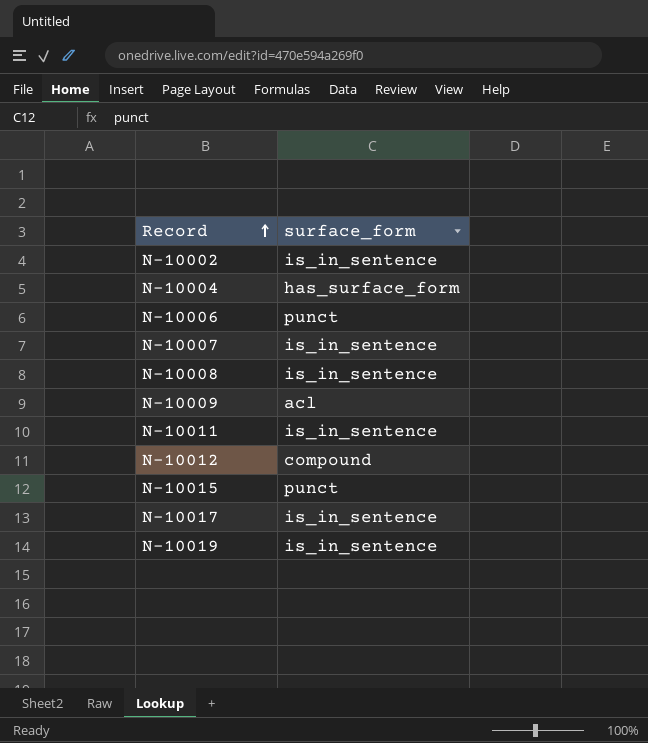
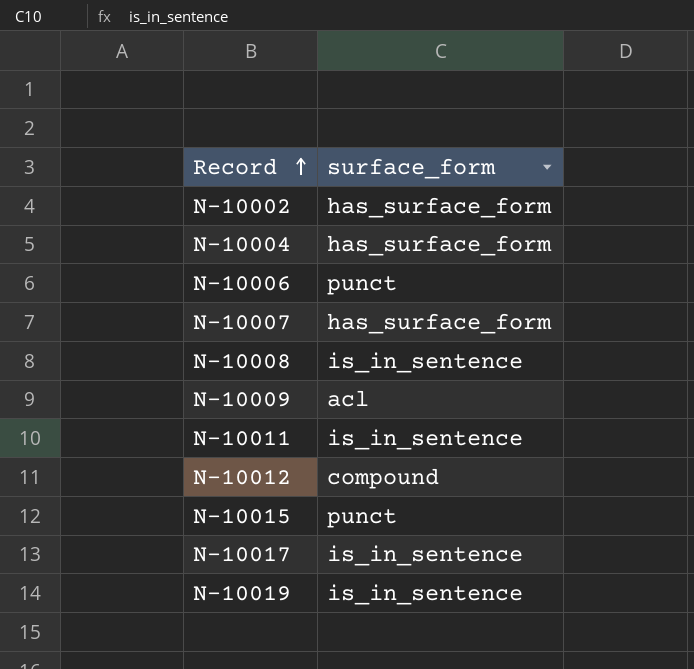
N-10002 | surface_form: is_in_sentence -> has_surface_form
N-10007 | surface_form: is_in_sentence -> has_surface_form

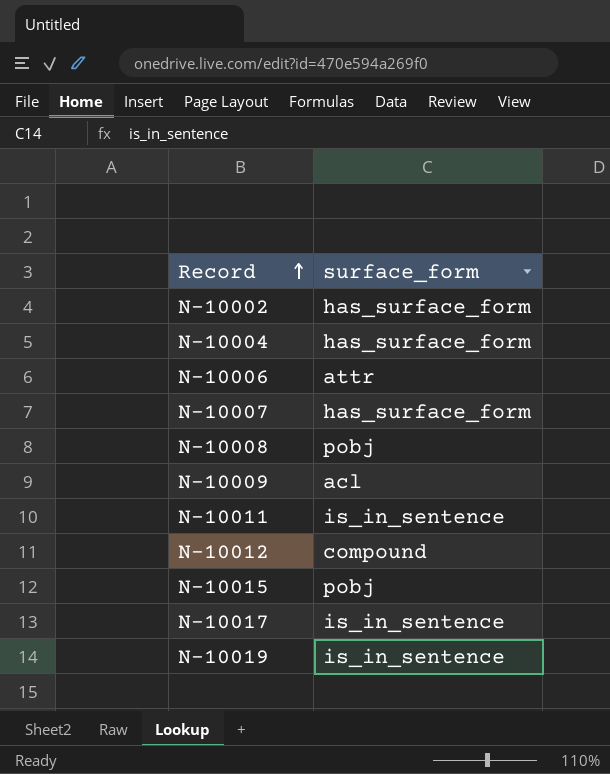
N-10006 | surface_form: punct -> attr
N-10008 | surface_form: is_in_sentence -> pobj
N-10015 | surface_form: punct -> pobj

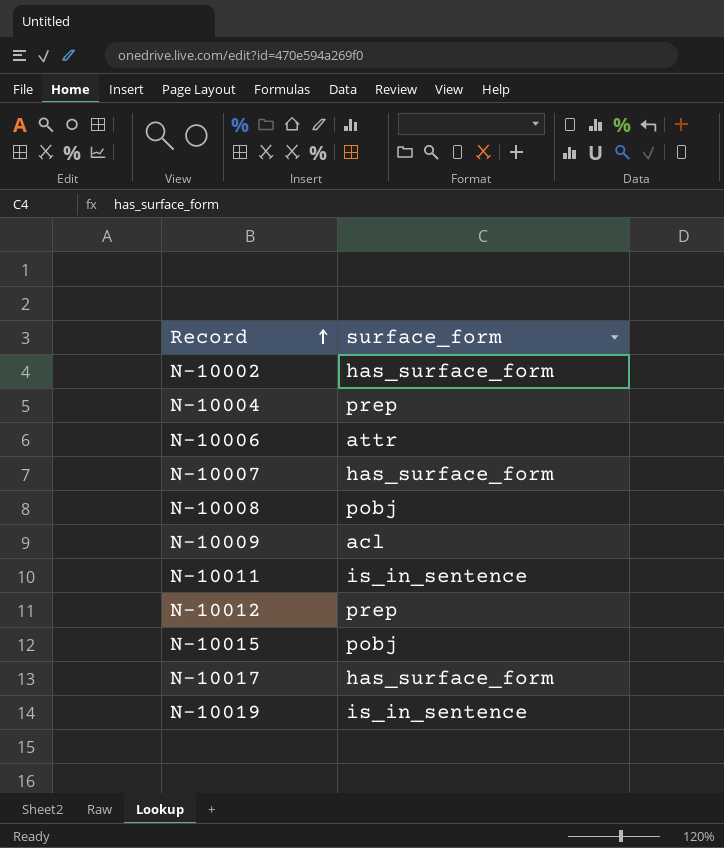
N-10004 | surface_form: has_surface_form -> prep
N-10012 | surface_form: compound -> prep
N-10017 | surface_form: is_in_sentence -> has_surface_form

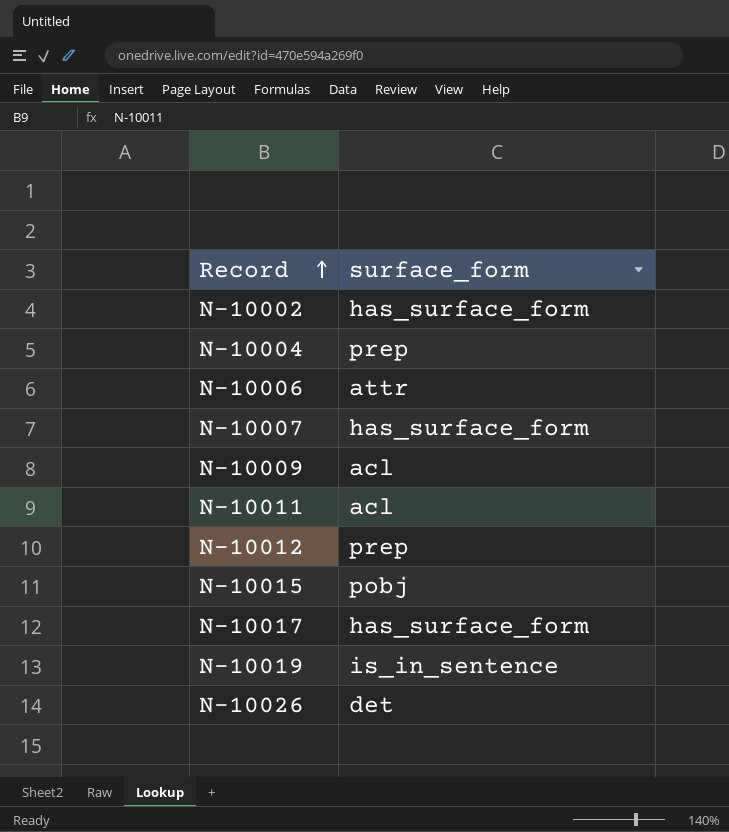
row N-10008: pobj -> none
N-10011 | surface_form: is_in_sentence -> acl
row N-10026: none -> det

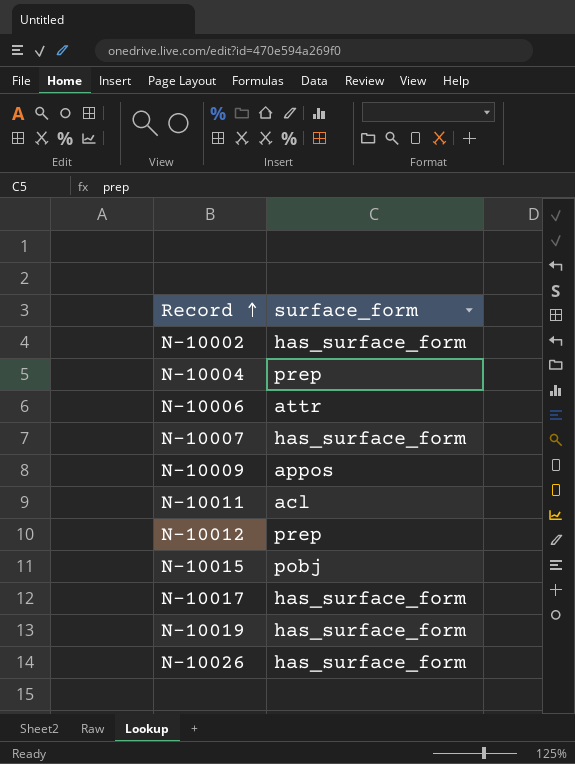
N-10009 | surface_form: acl -> appos
N-10019 | surface_form: is_in_sentence -> has_surface_form
N-10026 | surface_form: det -> has_surface_form

